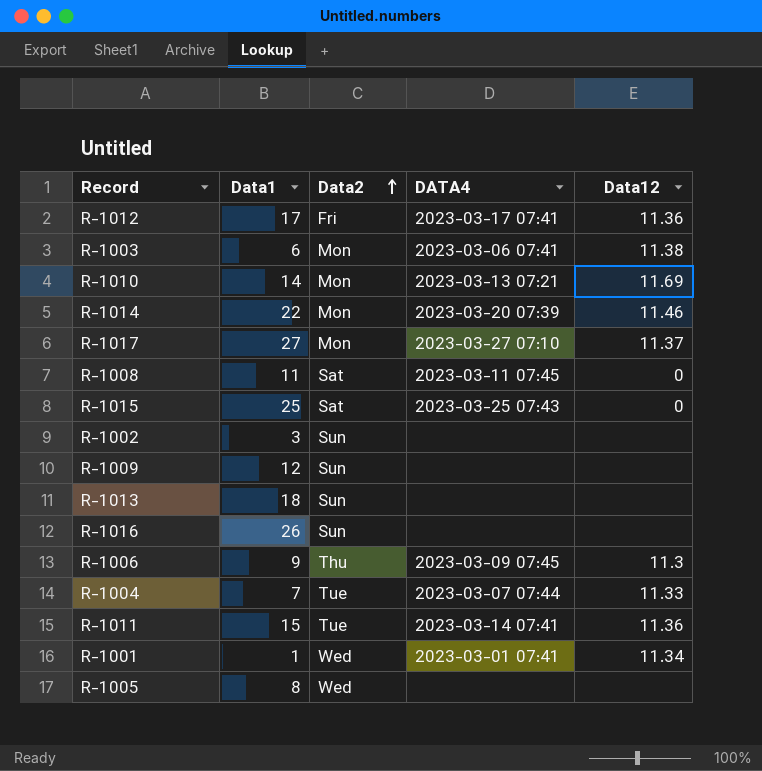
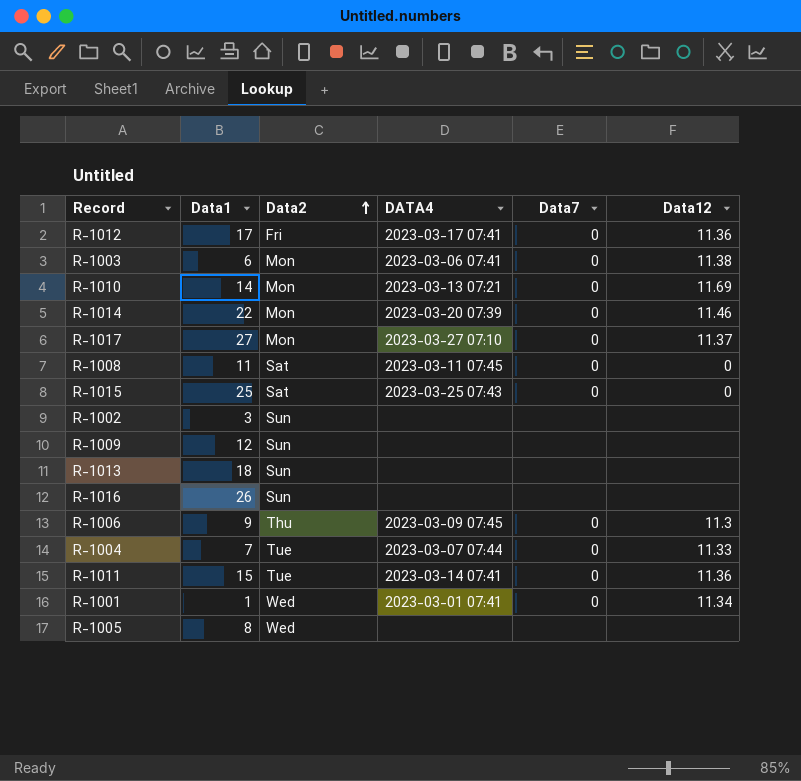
column Data7 | position: none -> 5

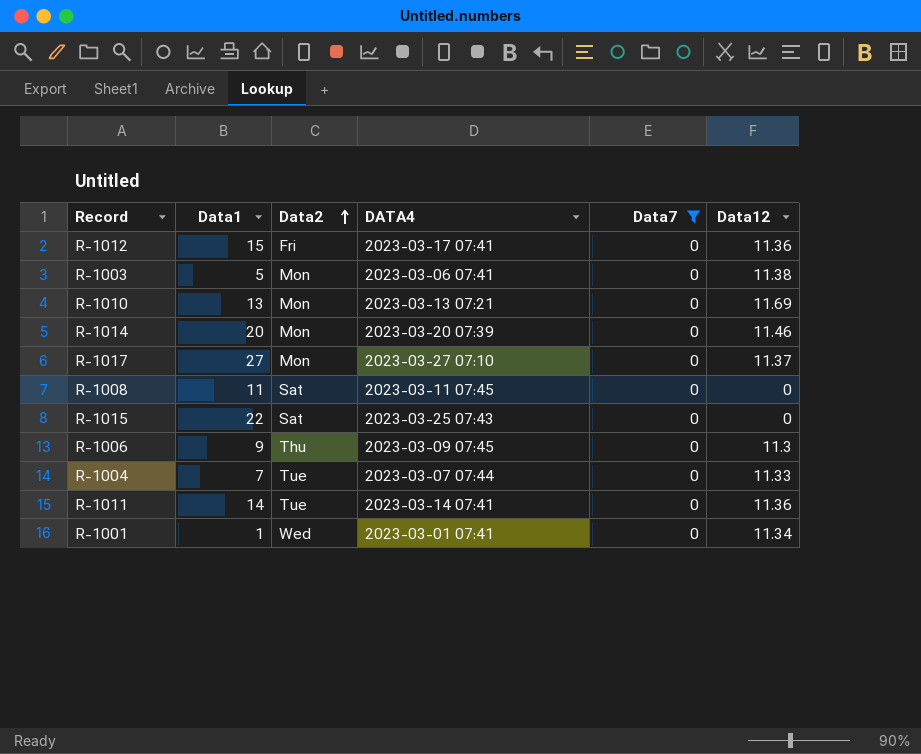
filter: none -> Data7 = 0
R-1012 | Data1: 17 -> 15
R-1003 | Data1: 6 -> 5
R-1010 | Data1: 14 -> 13
R-1014 | Data1: 22 -> 20
R-1015 | Data1: 25 -> 22
R-1011 | Data1: 15 -> 14

